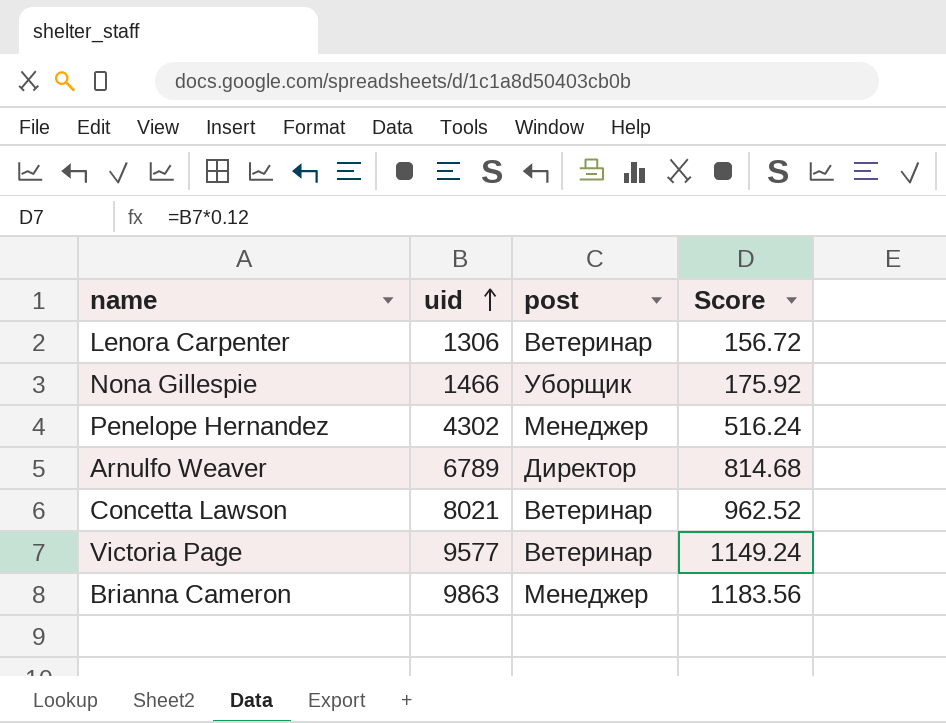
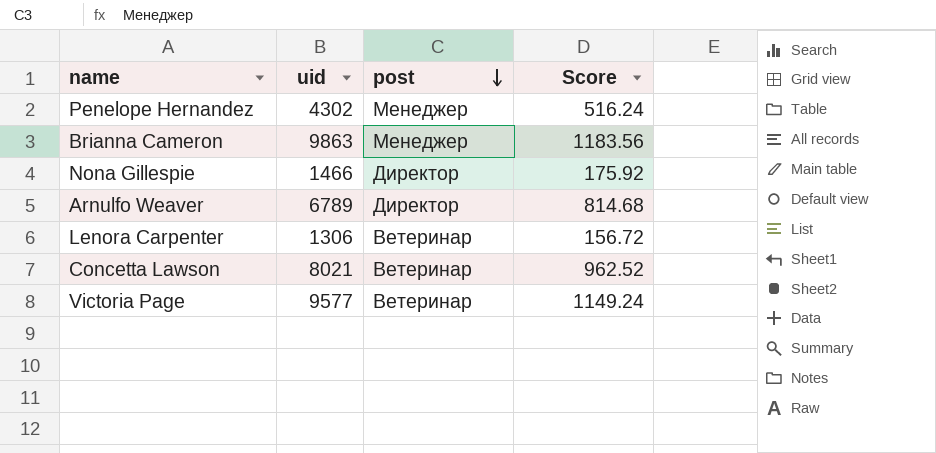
row order: uid ascending -> post descending
Nona Gillespie | post: Уборщик -> Директор

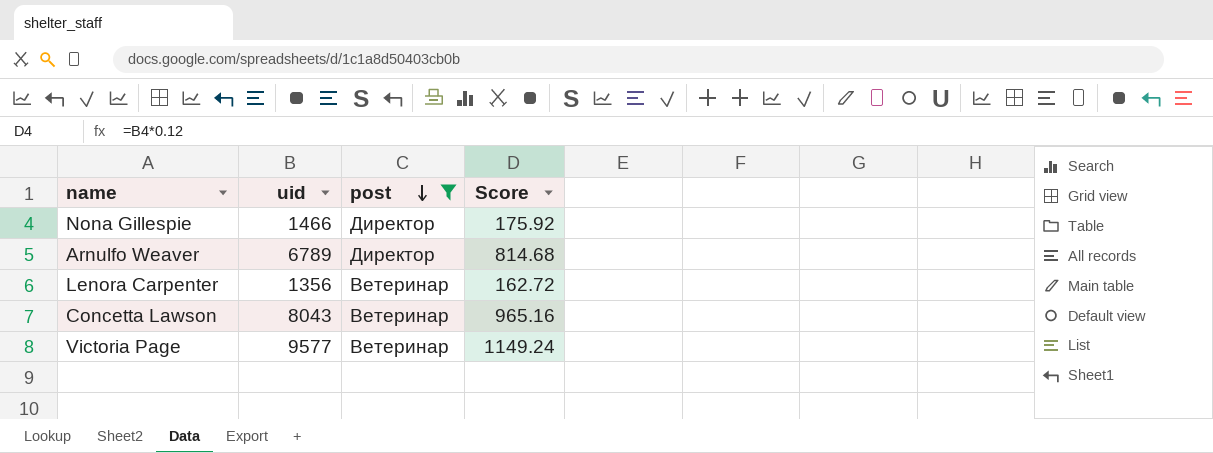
filter: none -> post != Менеджер
Lenora Carpenter | uid: 1306 -> 1356
Lenora Carpenter | Score: 156.72 -> 162.72
Concetta Lawson | uid: 8021 -> 8043
Concetta Lawson | Score: 962.52 -> 965.16

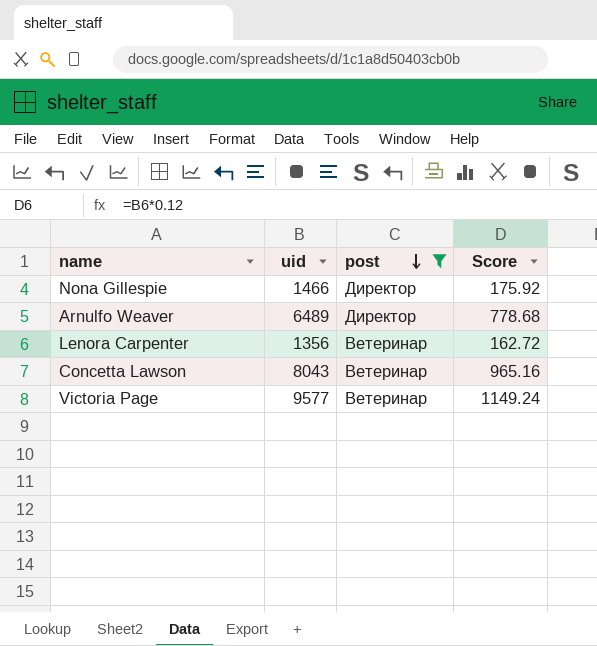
Arnulfo Weaver | uid: 6789 -> 6489
Arnulfo Weaver | Score: 814.68 -> 778.68

